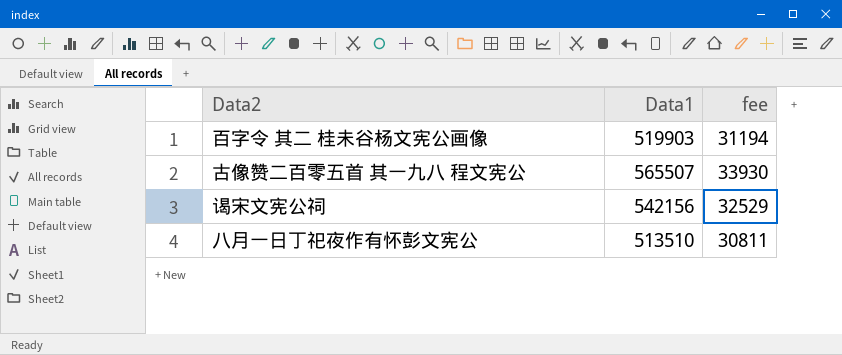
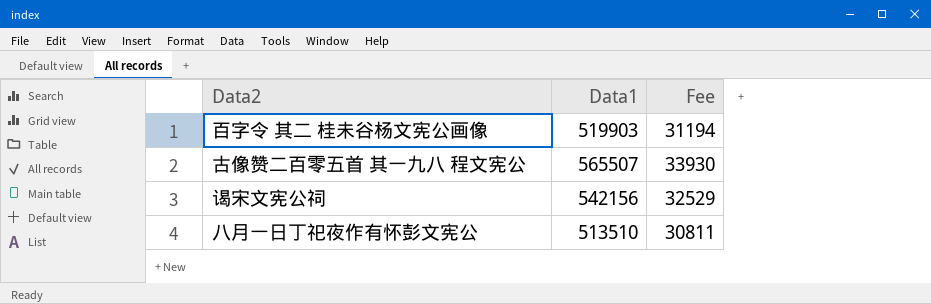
column name: fee -> Fee

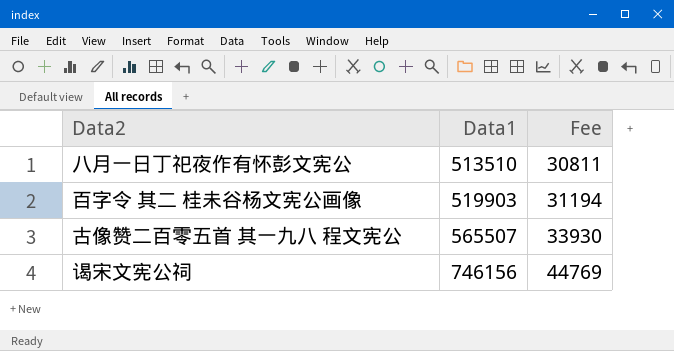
row order: none -> Data1 ascending
谒宋文宪公祠 | Data1: 542156 -> 746156
谒宋文宪公祠 | Fee: 32529 -> 44769

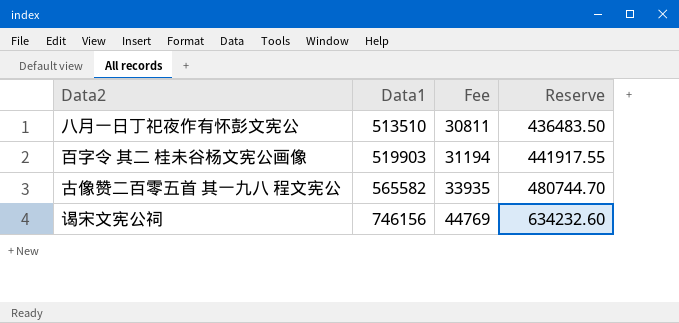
column Reserve | formula: none -> [Data1] * 0.85
古像赞二百零五首 其一九八 程文宪公 | Data1: 565507 -> 565582
古像赞二百零五首 其一九八 程文宪公 | Fee: 33930 -> 33935

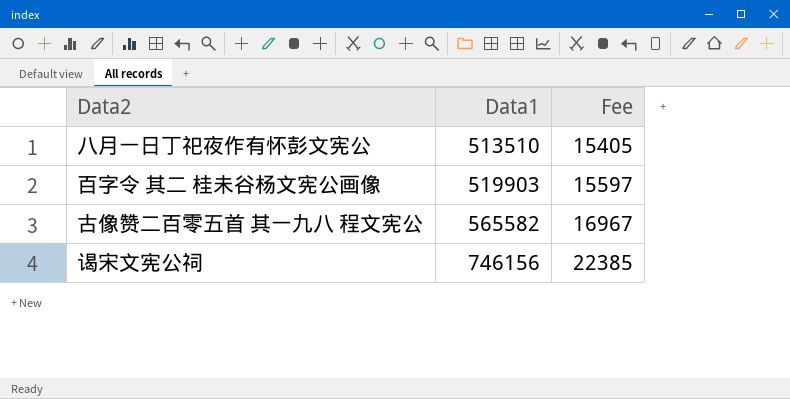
column Reserve | formula: [Data1] * 0.85 -> none
column Fee | formula: [Data1] * 0.06 -> [Data1] * 0.03

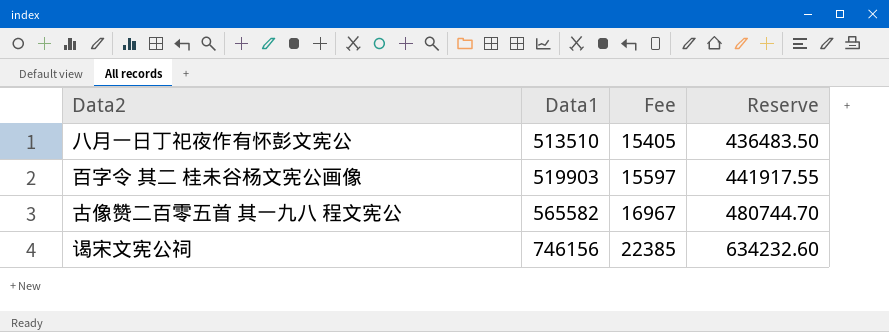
column Reserve | formula: none -> [Data1] * 0.85

